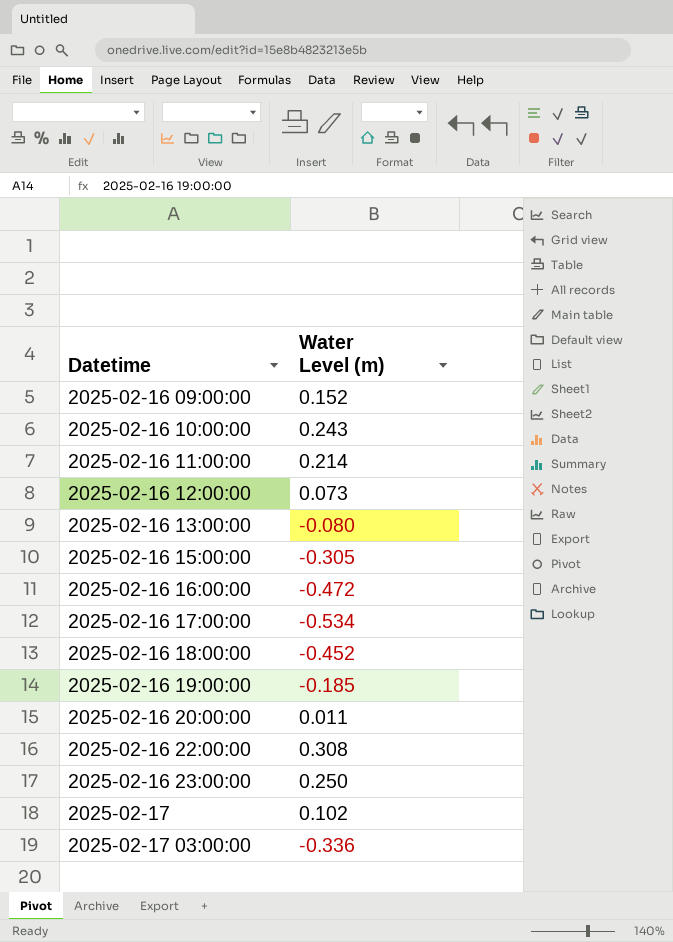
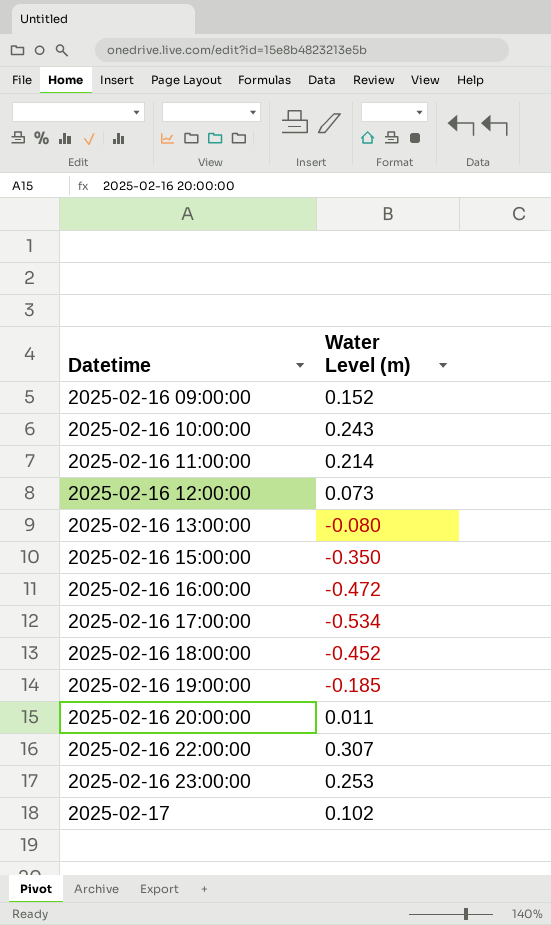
row 2025-02-17 03:00:00: -0.336 -> none
2025-02-16 15:00:00 | Water Level (m): -0.305 -> -0.350
2025-02-16 22:00:00 | Water Level (m): 0.308 -> 0.307
2025-02-16 23:00:00 | Water Level (m): 0.250 -> 0.253

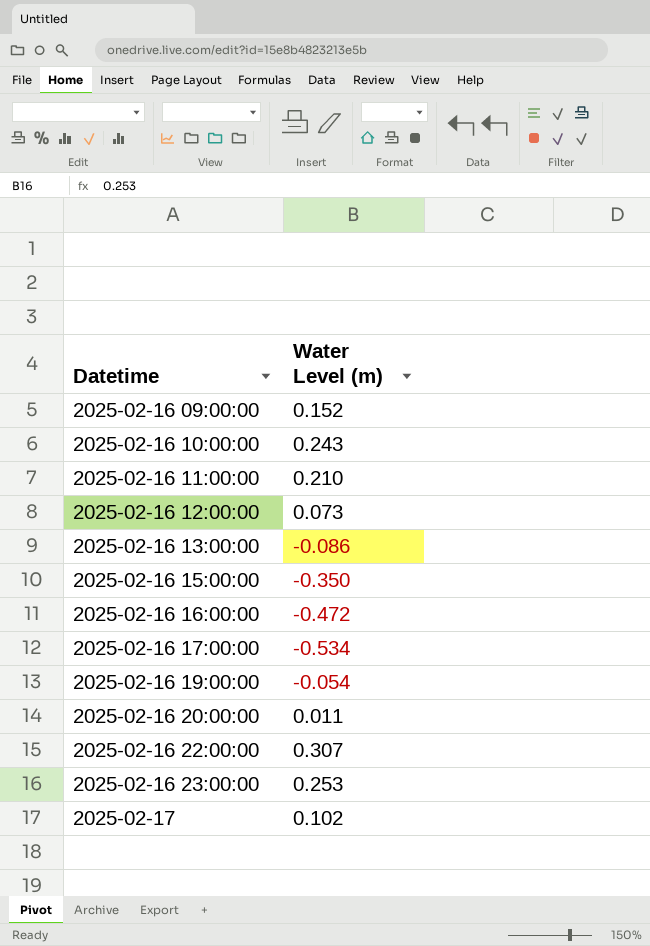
row 2025-02-16 18:00:00: -0.452 -> none
2025-02-16 11:00:00 | Water Level (m): 0.214 -> 0.210
2025-02-16 13:00:00 | Water Level (m): -0.080 -> -0.086
2025-02-16 19:00:00 | Water Level (m): -0.185 -> -0.054

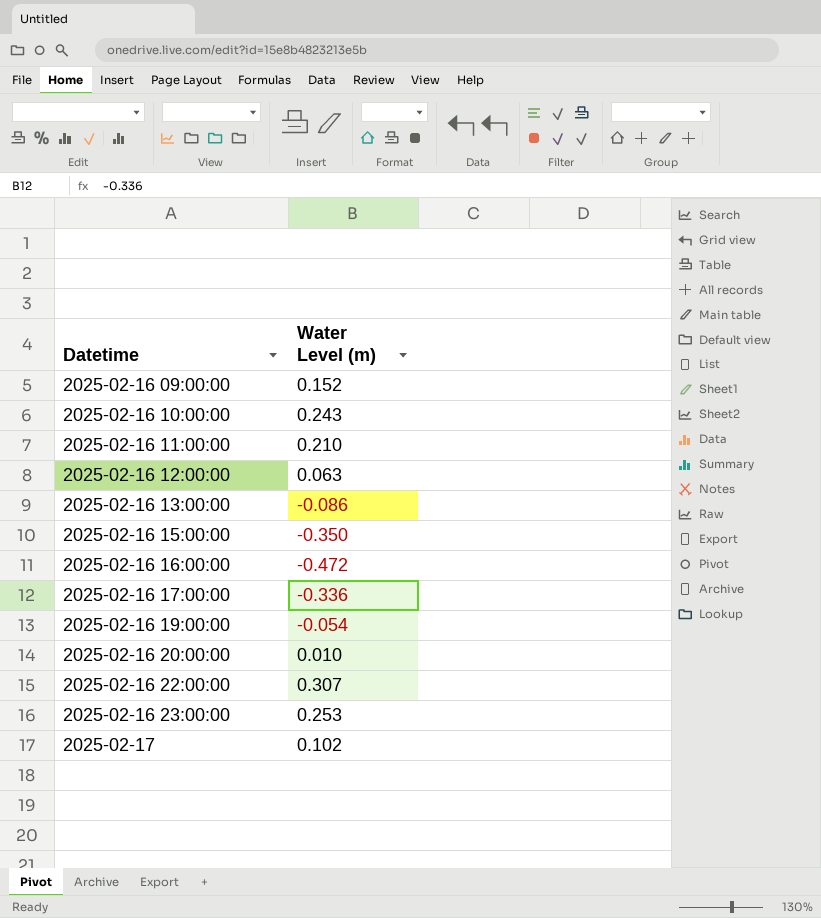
2025-02-16 12:00:00 | Water Level (m): 0.073 -> 0.063
2025-02-16 17:00:00 | Water Level (m): -0.534 -> -0.336
2025-02-16 20:00:00 | Water Level (m): 0.011 -> 0.010

